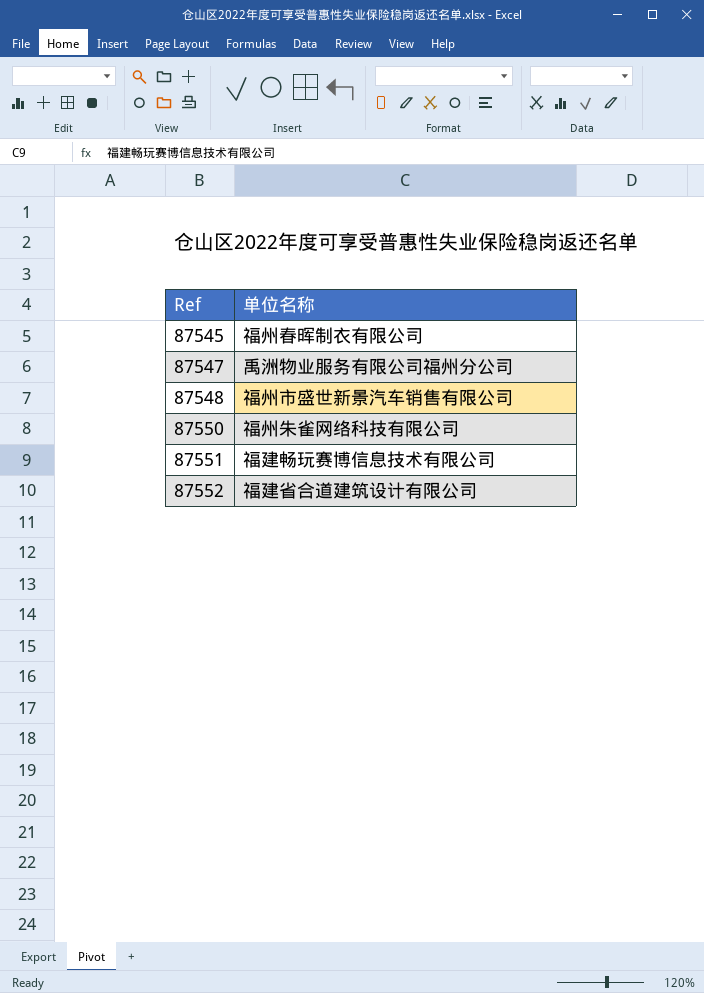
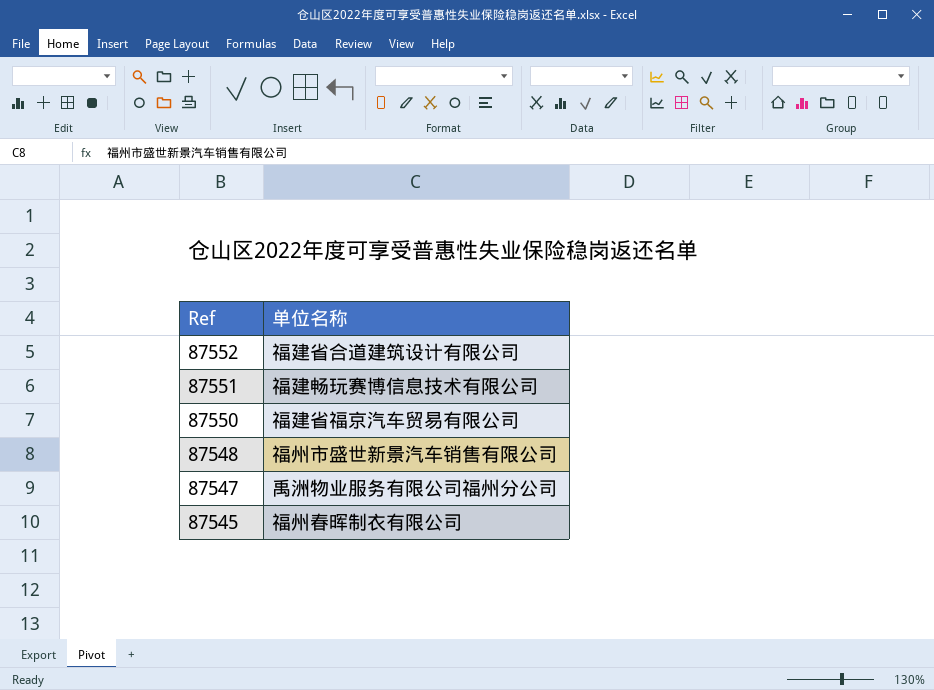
row order: Ref ascending -> Ref descending
87550 | 单位名称: 福州朱雀网络科技有限公司 -> 福建省福京汽车贸易有限公司

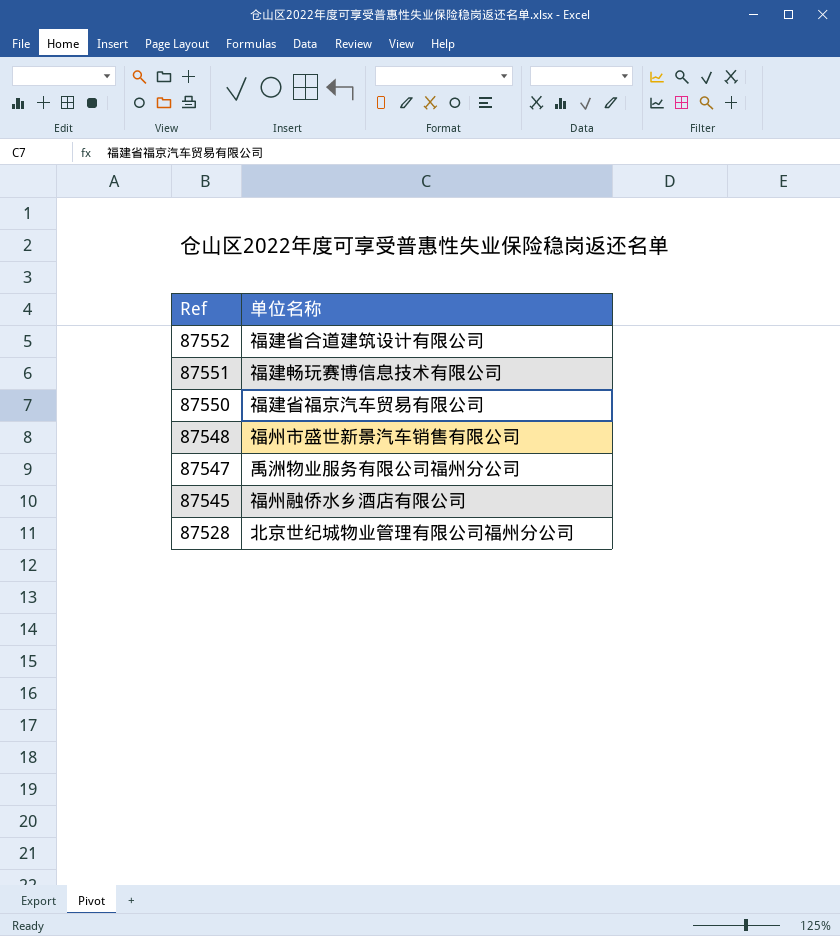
87545 | 单位名称: 福州春晖制衣有限公司 -> 福州融侨水乡酒店有限公司
row 87528: none -> 北京世纪城物业管理有限公司福州分公司

